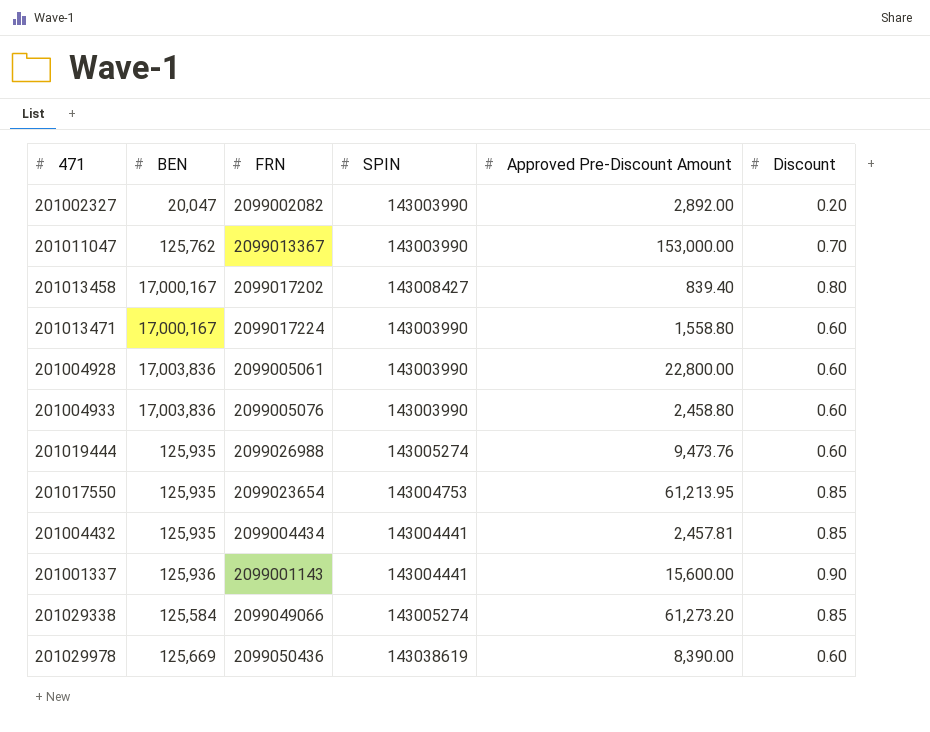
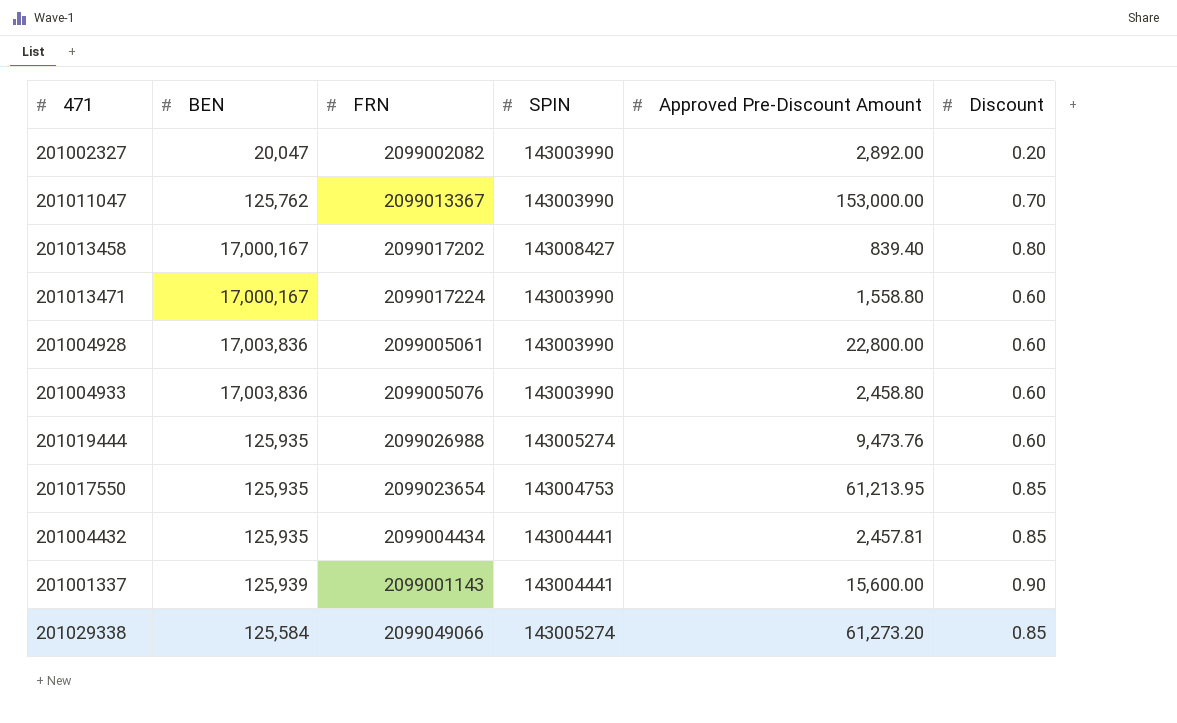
row 201029978: 125,669 | 2099050436 | 143038619 | 8,390.00 | 0.60 -> none
201001337 | BEN: 125,936 -> 125,939

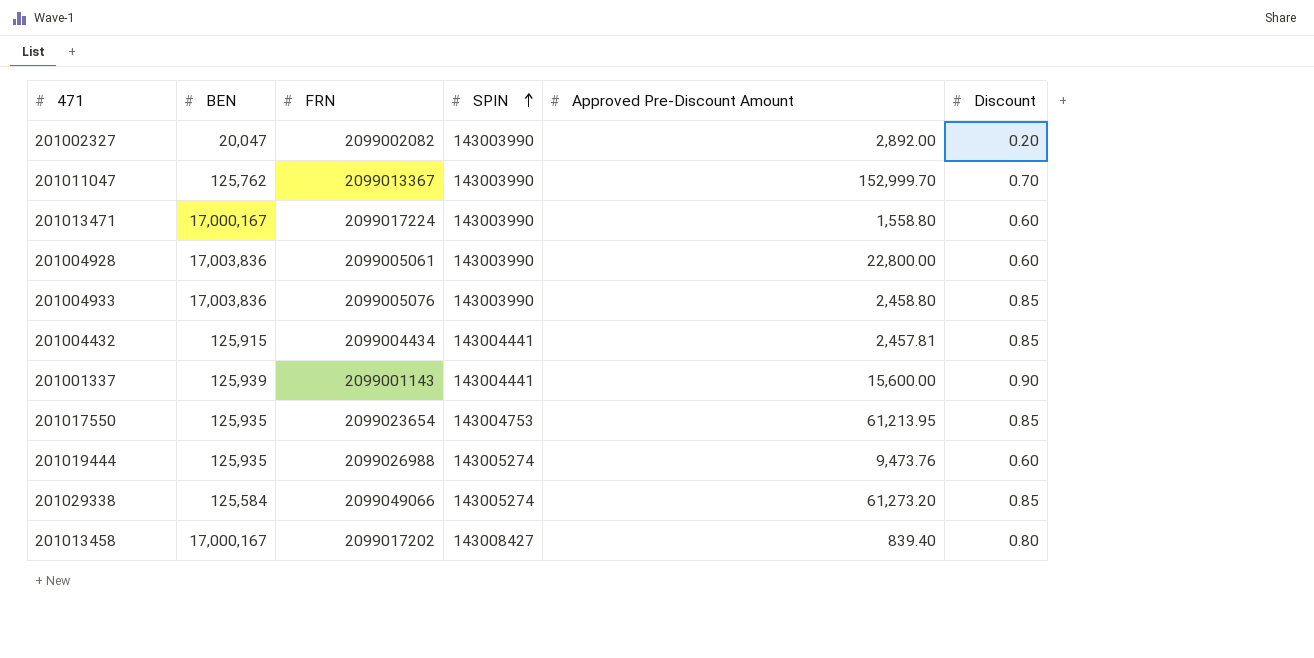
row order: none -> SPIN ascending
201011047 | Approved Pre-Discount Amount: 153,000.00 -> 152,999.70
201004933 | Discount: 0.60 -> 0.85
201004432 | BEN: 125,935 -> 125,915

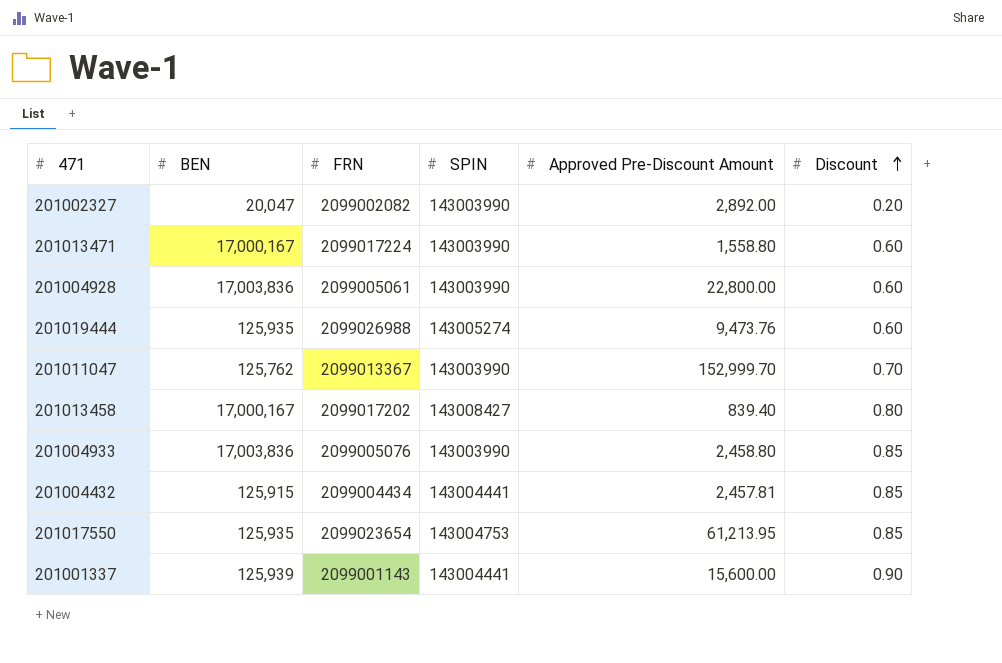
row order: SPIN ascending -> Discount ascending
row 201029338: 125,584 | 2099049066 | 143005274 | 61,273.20 | 0.85 -> none

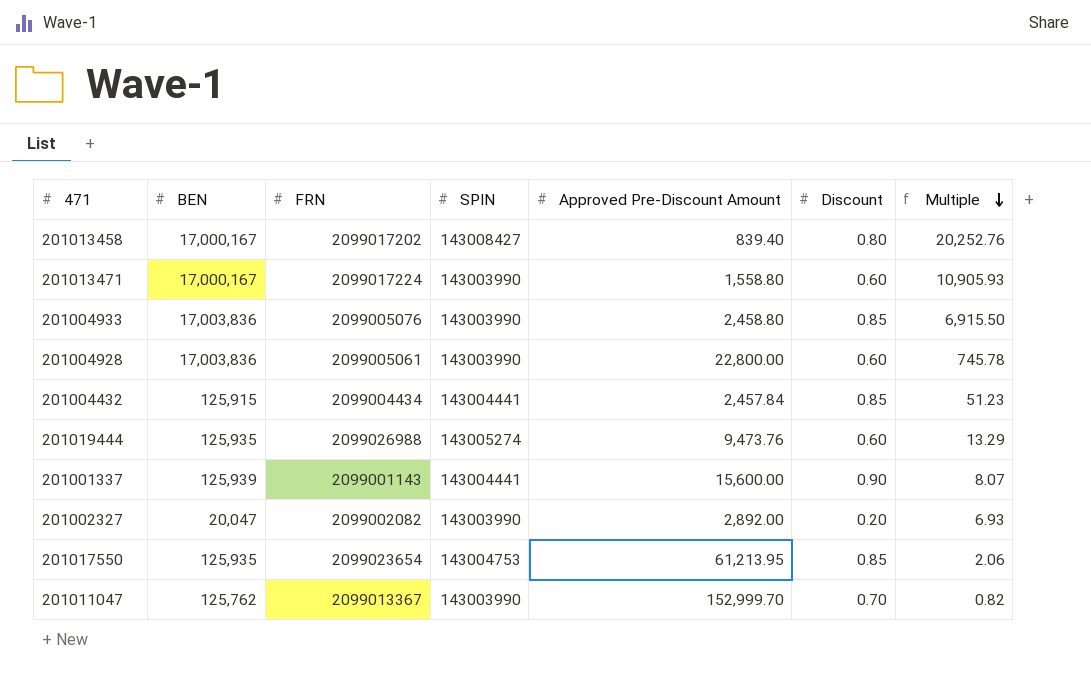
row order: Discount ascending -> Multiple descending
column Multiple | formula: none -> [BEN] / [Approved Pre-Discount Amount]
201004432 | Approved Pre-Discount Amount: 2,457.81 -> 2,457.84

